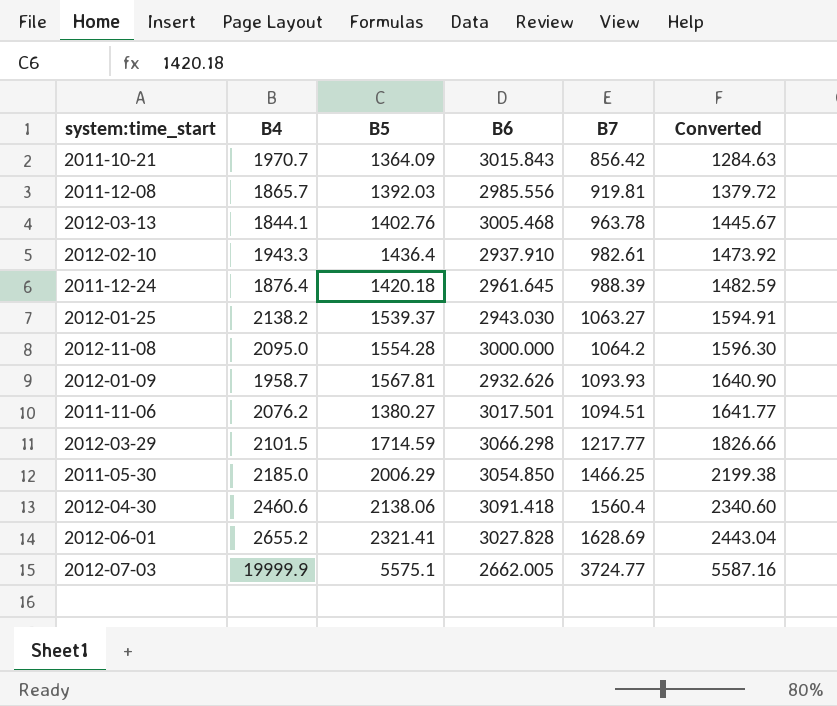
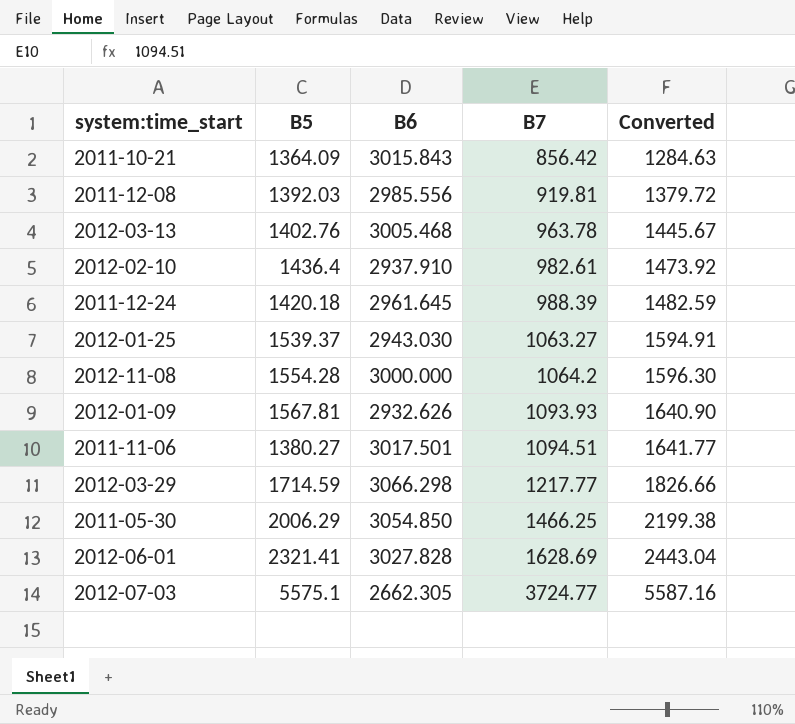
column B4 | position: 2 -> none
row 2012-04-30: 2460.6 | 2138.06 | 3091.418 | 1560.4 | 2340.60 -> none
2012-07-03 | B6: 2662.005 -> 2662.305

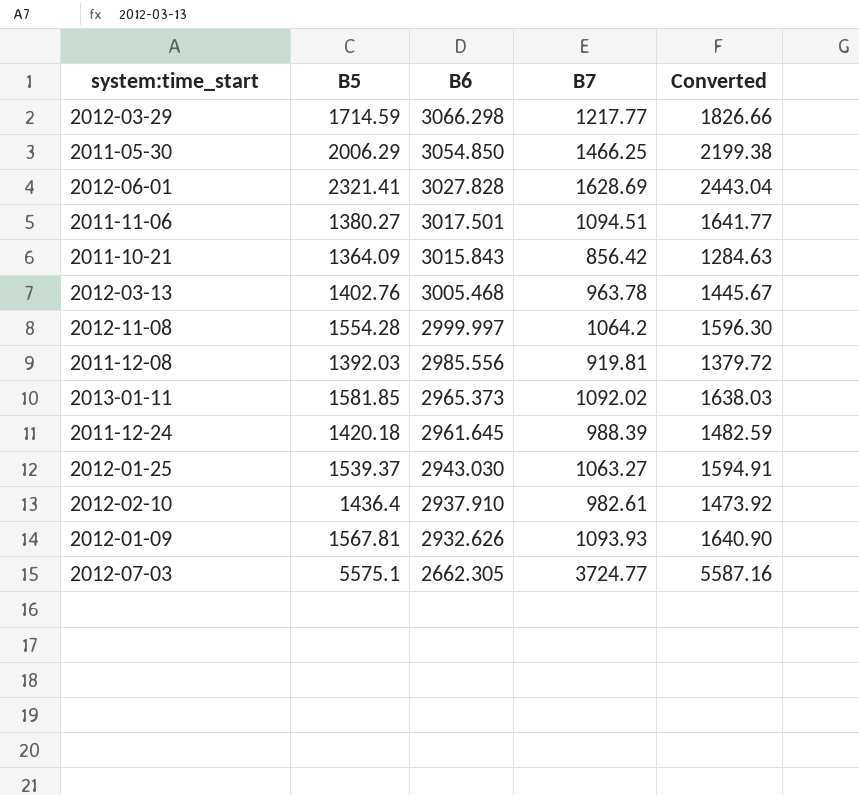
row order: B7 ascending -> B6 descending
2012-11-08 | B6: 3000.000 -> 2999.997
row 2013-01-11: none -> 1581.85 | 2965.373 | 1092.02 | 1638.03

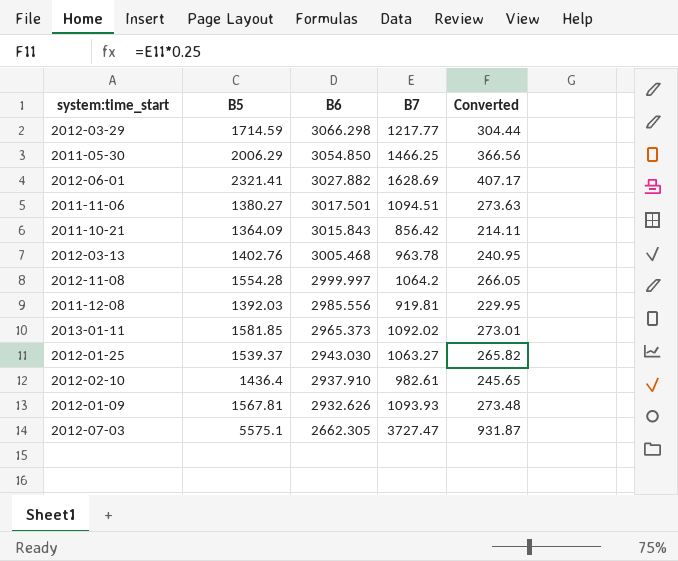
column Converted | formula: [B7] * 1.5 -> [B7] * 0.25
row 2011-12-24: 1420.18 | 2961.645 | 988.39 | 1482.59 -> none
2012-06-01 | B6: 3027.828 -> 3027.882
2012-07-03 | B7: 3724.77 -> 3727.47

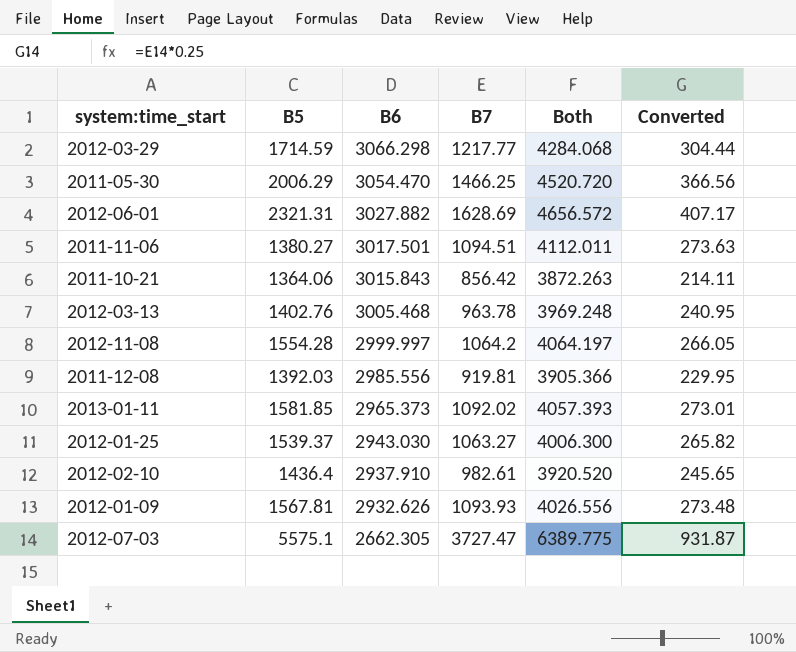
column Both | formula: none -> [B6] + [B7]
2011-05-30 | B6: 3054.850 -> 3054.470
2012-06-01 | B5: 2321.41 -> 2321.31
2011-10-21 | B5: 1364.09 -> 1364.06

